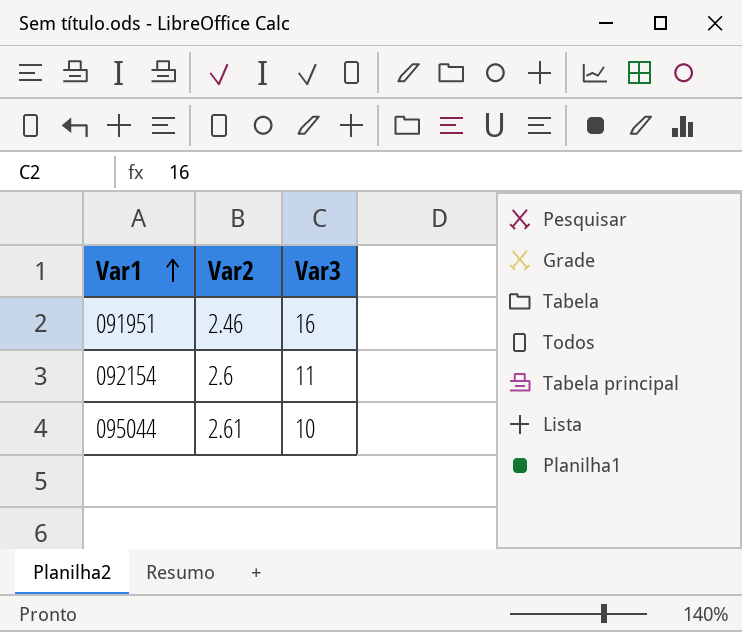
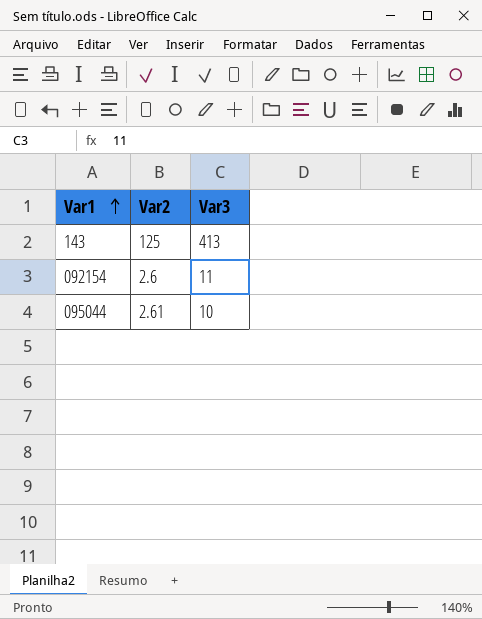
row 091951: 2.46 | 16 -> none
row 143: none -> 125 | 413

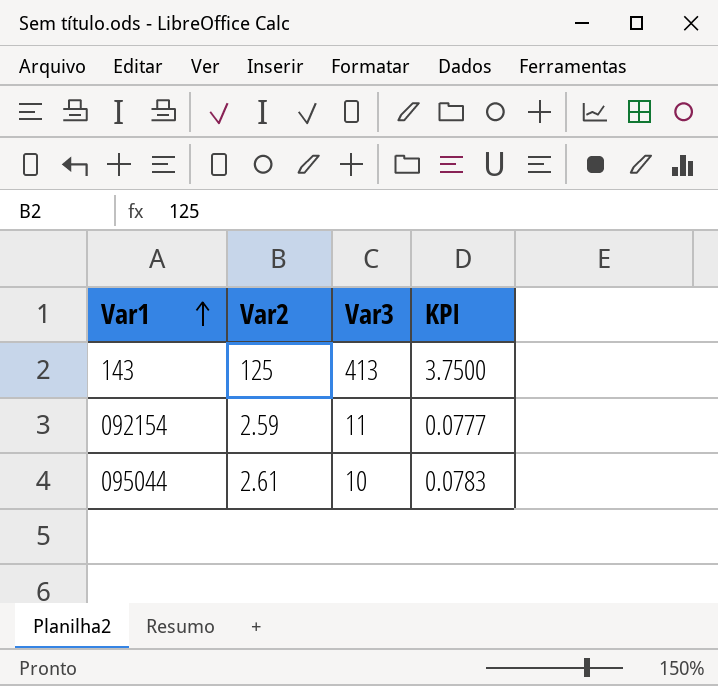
column KPI | formula: none -> [Var2] * 0.03
092154 | Var2: 2.6 -> 2.59

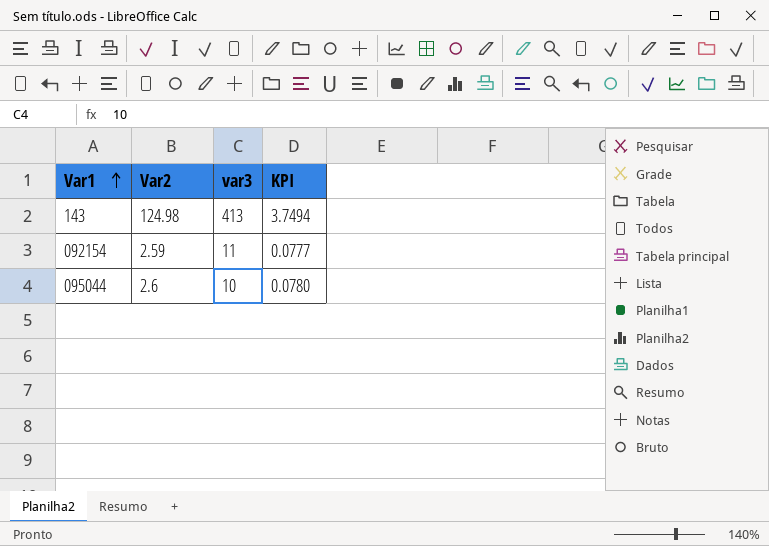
column name: Var3 -> var3
143 | Var2: 125 -> 124.98
143 | KPI: 3.7500 -> 3.7494
095044 | Var2: 2.61 -> 2.6
095044 | KPI: 0.0783 -> 0.0780

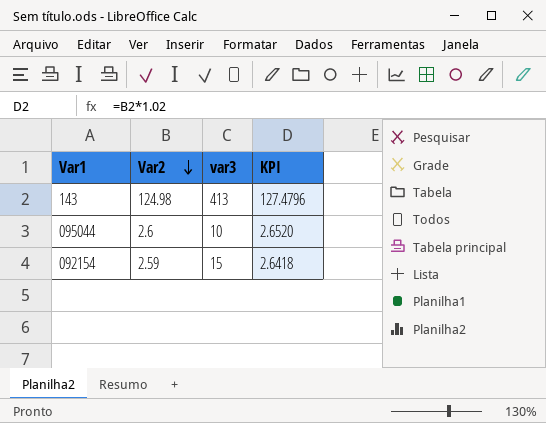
row order: Var1 ascending -> Var2 descending
column KPI | formula: [Var2] * 0.03 -> [Var2] * 1.02
092154 | var3: 11 -> 15

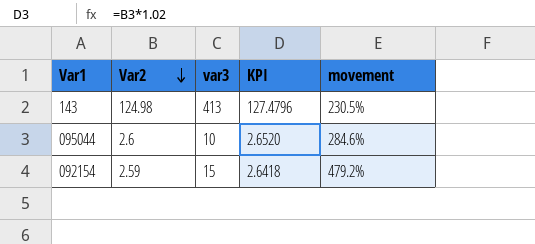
column movement | formula: none -> ([var3] - [Var2]) / [Var2]

